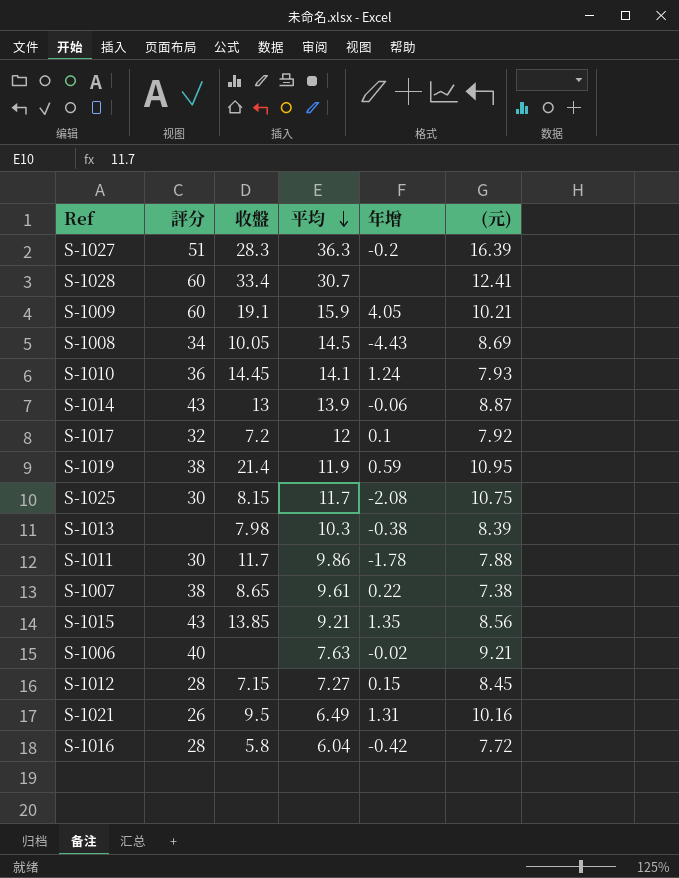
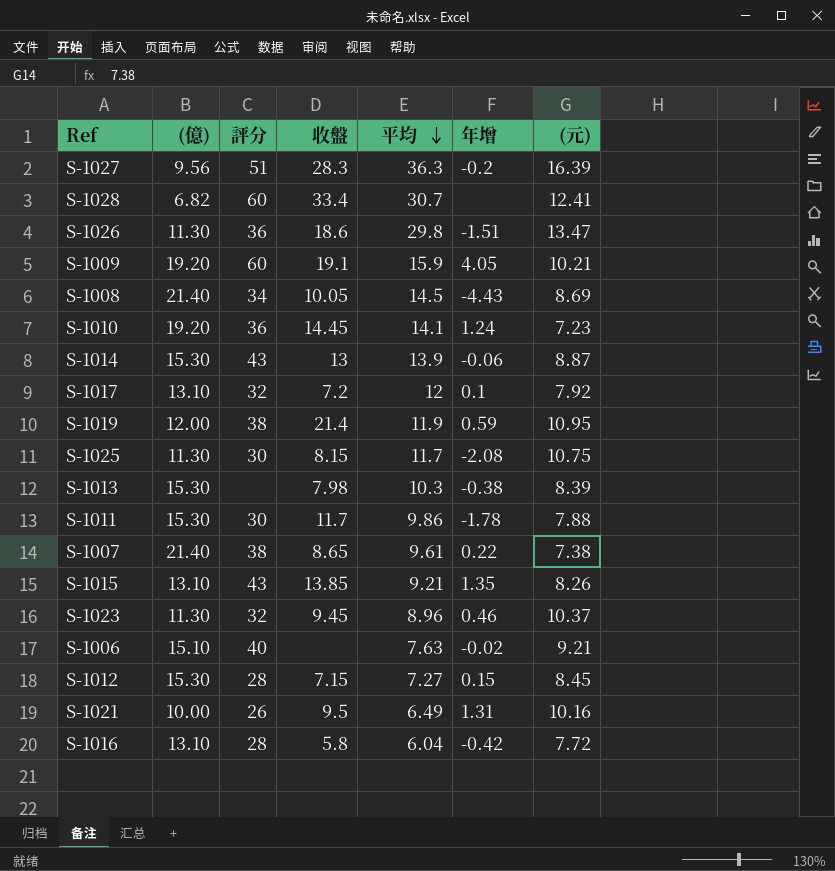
column (億) | position: none -> 2
row S-1026: none -> 11.30 | 36 | 18.6 | 29.8 | -1.51 | 13.47
S-1010 | (元): 7.93 -> 7.23
S-1015 | (元): 8.56 -> 8.26
row S-1023: none -> 11.30 | 32 | 9.45 | 8.96 | 0.46 | 10.37

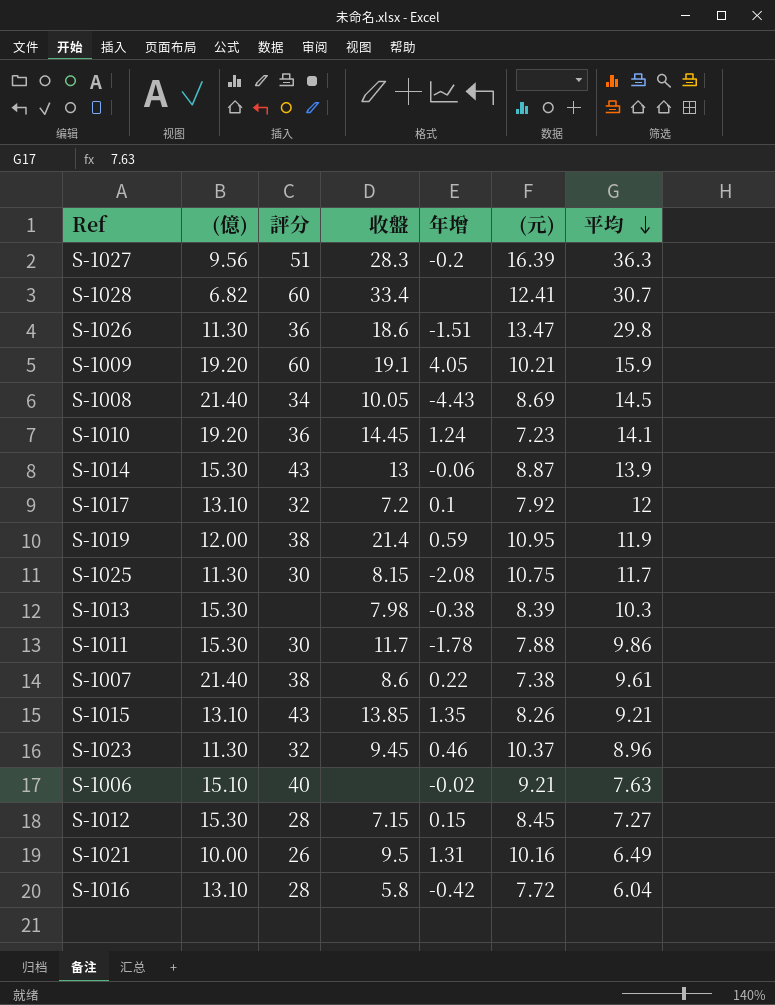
column 平均 | position: 5 -> 7
S-1007 | 收盤: 8.65 -> 8.6

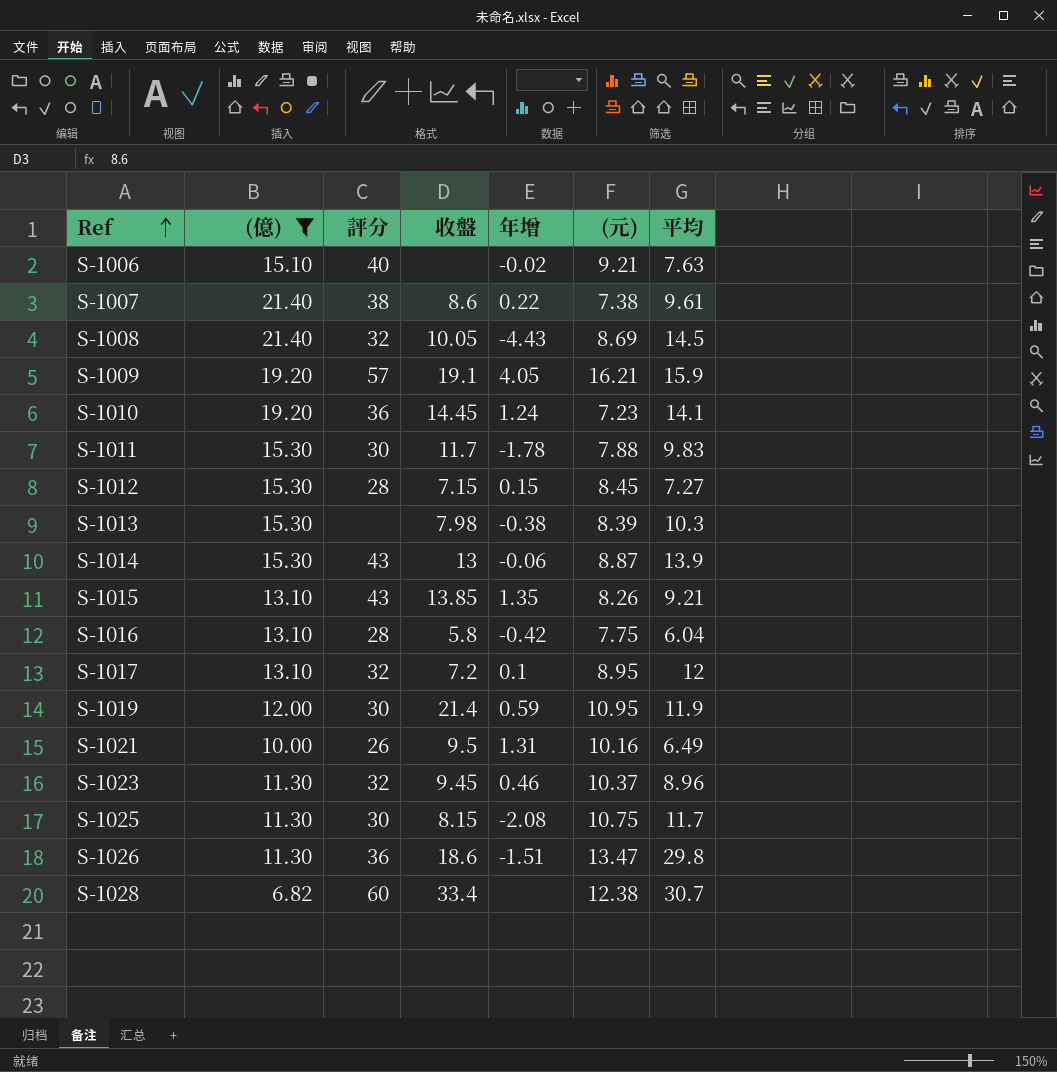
filter: none -> (億) != 9.56
row order: 平均 descending -> Ref ascending
S-1008 | 評分: 34 -> 32
S-1009 | 評分: 60 -> 57
S-1009 | (元): 10.21 -> 16.21
S-1011 | 平均: 9.86 -> 9.83
S-1016 | (元): 7.72 -> 7.75
S-1017 | (元): 7.92 -> 8.95
S-1019 | 評分: 38 -> 30
S-1028 | (元): 12.41 -> 12.38

